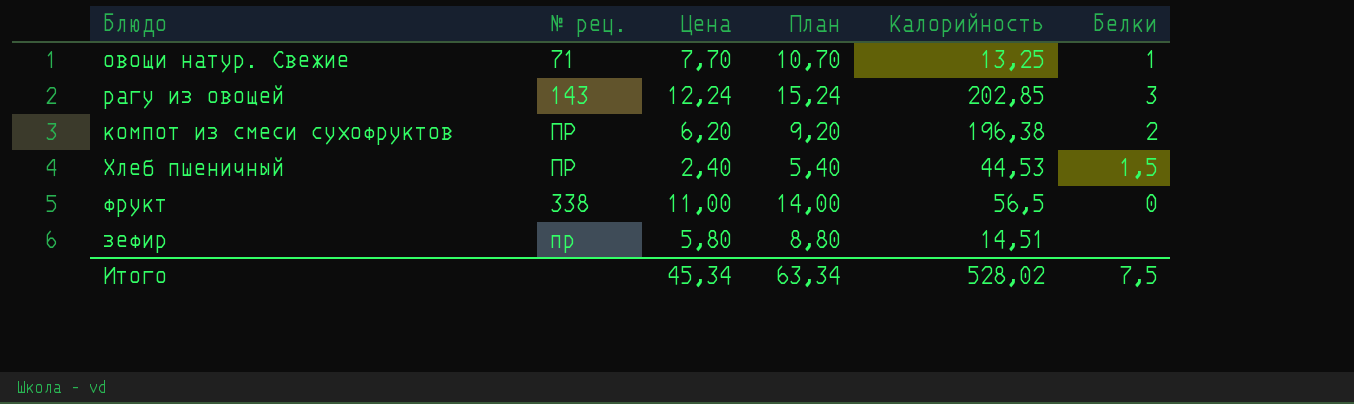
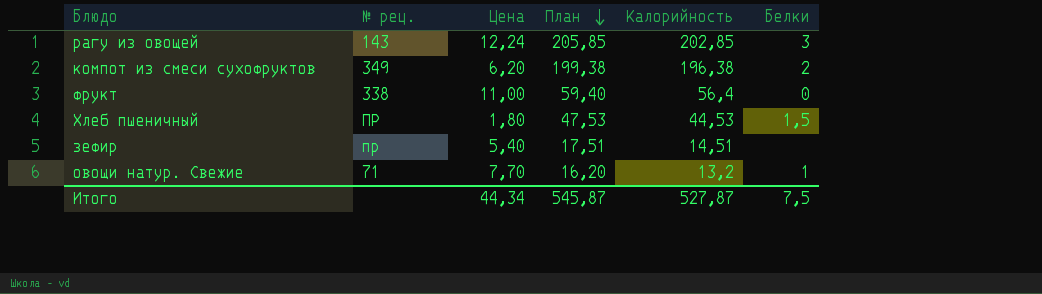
row order: none -> План descending
column План | formula: [Цена] + 3 -> [Калорийность] + 3
компот из смеси сухофруктов | № рец.: ПР -> 349
фрукт | Калорийность: 56,5 -> 56,4
Хлеб пшеничный | Цена: 2,40 -> 1,80
зефир | Цена: 5,80 -> 5,40
овощи натур. Свежие | Калорийность: 13,25 -> 13,2
Итого | Цена: 45,34 -> 44,34
Итого | План: 63,34 -> 545,87
Итого | Калорийность: 528,02 -> 527,87

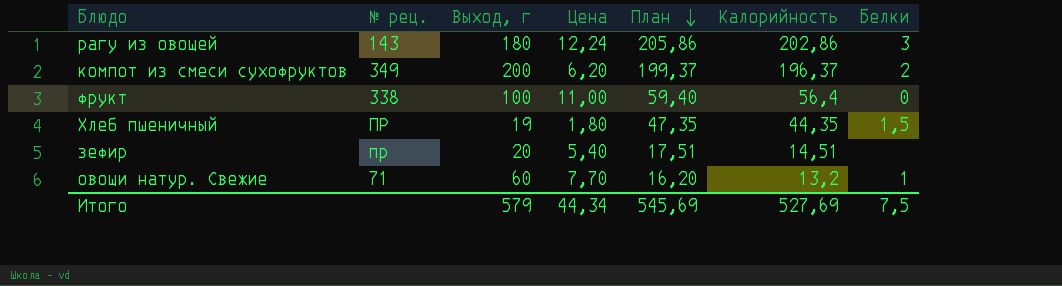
column Выход, г | position: none -> 3
рагу из овощей | План: 205,85 -> 205,86
рагу из овощей | Калорийность: 202,85 -> 202,86
компот из смеси сухофруктов | План: 199,38 -> 199,37
компот из смеси сухофруктов | Калорийность: 196,38 -> 196,37
Хлеб пшеничный | План: 47,53 -> 47,35
Хлеб пшеничный | Калорийность: 44,53 -> 44,35
Итого | План: 545,87 -> 545,69
Итого | Калорийность: 527,87 -> 527,69

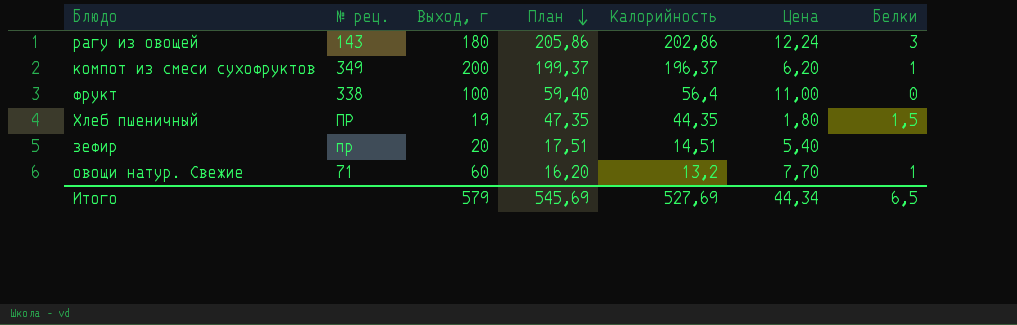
column Цена | position: 4 -> 6
компот из смеси сухофруктов | Белки: 2 -> 1
Итого | Белки: 7,5 -> 6,5

